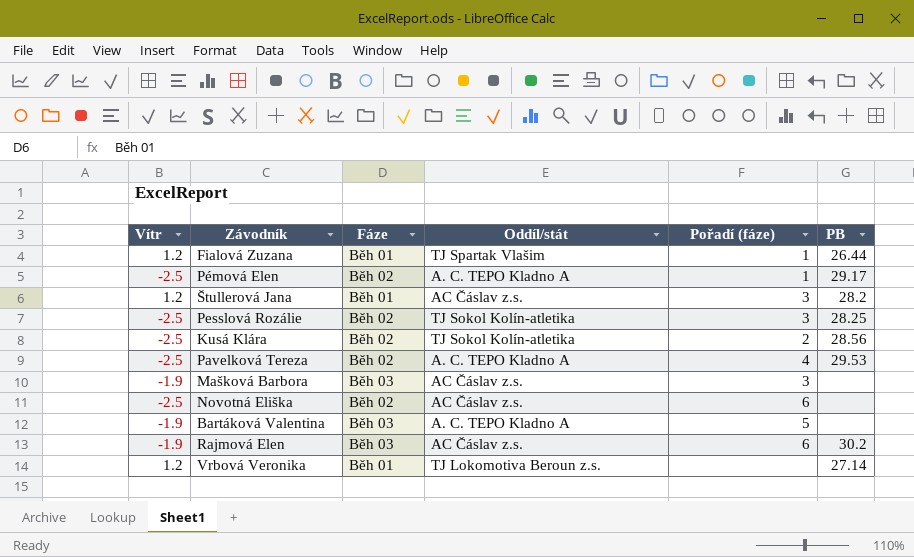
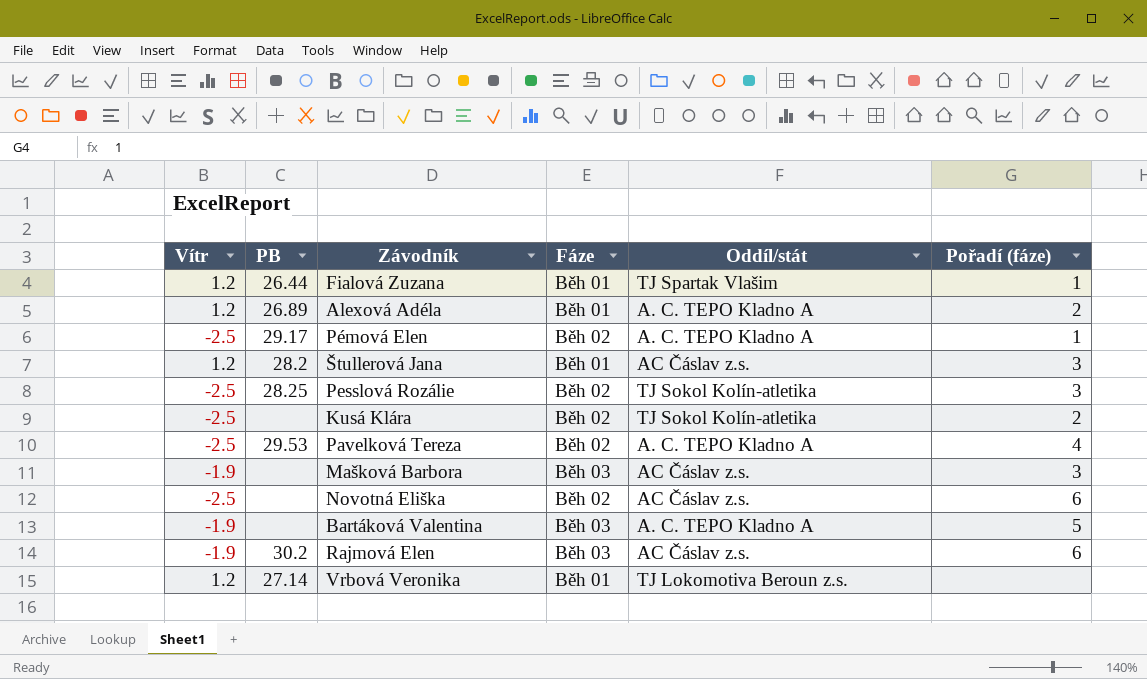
column PB | position: 6 -> 2
row Alexová Adéla: none -> 1.2 | 26.89 | Běh 01 | A. C. TEPO Kladno A | 2
Kusá Klára | PB: 28.56 -> none

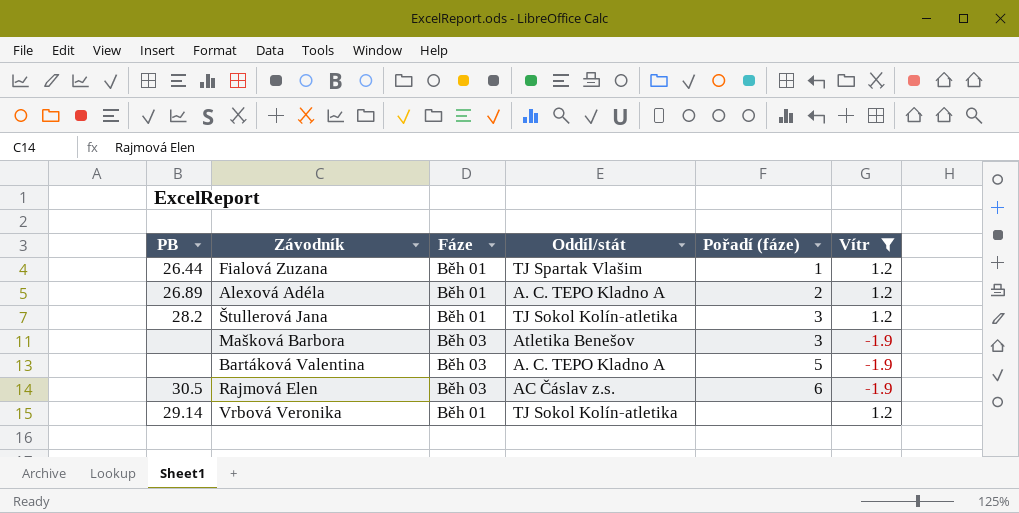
filter: none -> Vítr != -2.5
column Vítr | position: 1 -> 6
Štullerová Jana | Oddíl/stát: AC Čáslav z.s. -> TJ Sokol Kolín-atletika
Mašková Barbora | Oddíl/stát: AC Čáslav z.s. -> Atletika Benešov
Rajmová Elen | PB: 30.2 -> 30.5
Vrbová Veronika | PB: 27.14 -> 29.14
Vrbová Veronika | Oddíl/stát: TJ Lokomotiva Beroun z.s. -> TJ Sokol Kolín-atletika

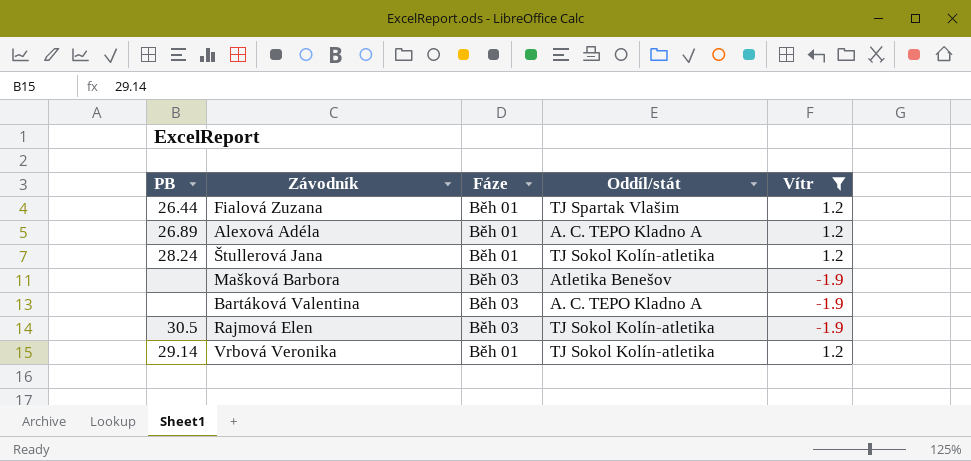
column Pořadí (fáze) | position: 5 -> none
Štullerová Jana | PB: 28.2 -> 28.24
Rajmová Elen | Oddíl/stát: AC Čáslav z.s. -> TJ Sokol Kolín-atletika

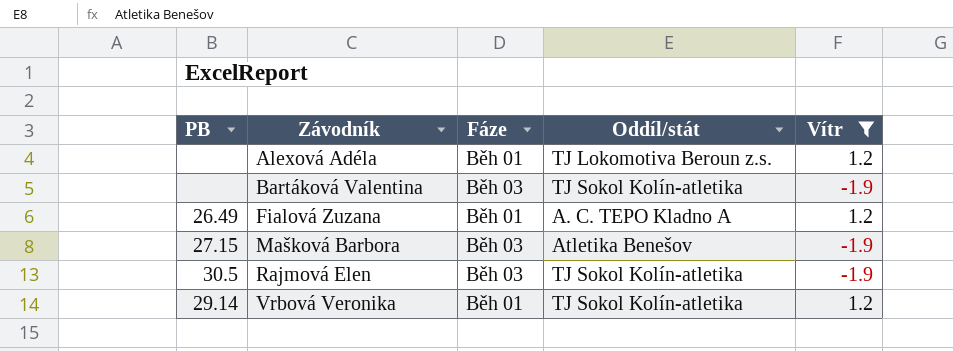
row order: none -> Závodník ascending
row Štullerová Jana: 28.24 | Běh 01 | TJ Sokol Kolín-atletika | 1.2 -> none
Alexová Adéla | PB: 26.89 -> none
Alexová Adéla | Oddíl/stát: A. C. TEPO Kladno A -> TJ Lokomotiva Beroun z.s.
Bartáková Valentina | Oddíl/stát: A. C. TEPO Kladno A -> TJ Sokol Kolín-atletika
Fialová Zuzana | PB: 26.44 -> 26.49
Fialová Zuzana | Oddíl/stát: TJ Spartak Vlašim -> A. C. TEPO Kladno A
Mašková Barbora | PB: none -> 27.15

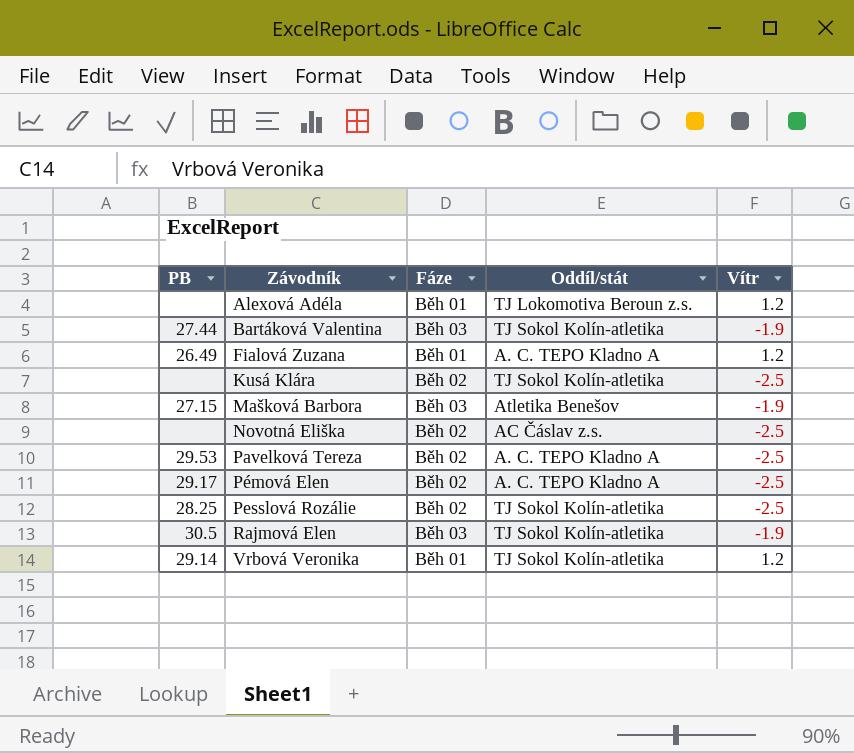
filter: Vítr != -2.5 -> none
Bartáková Valentina | PB: none -> 27.44

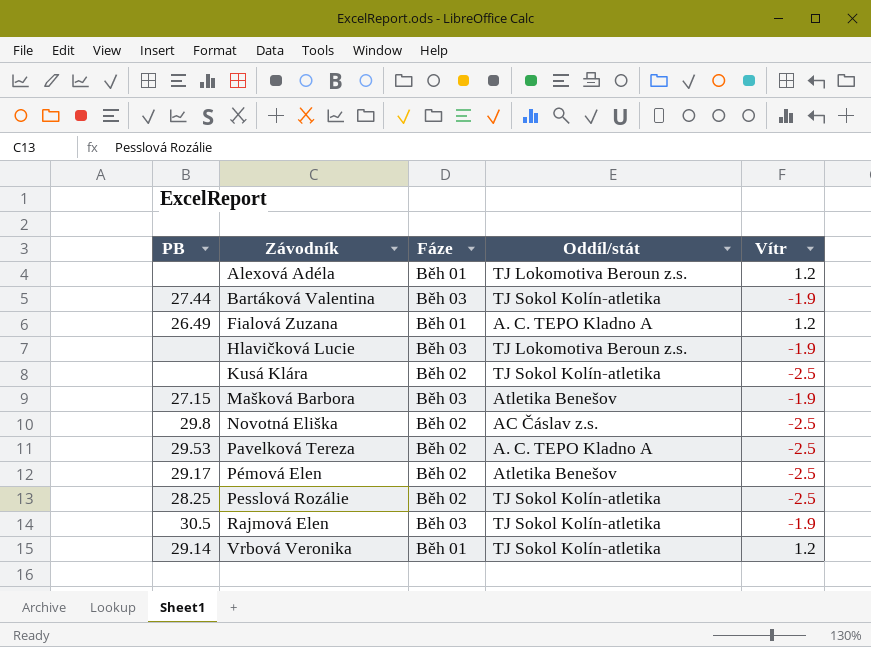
row Hlavičková Lucie: none -> none | Běh 03 | TJ Lokomotiva Beroun z.s. | -1.9
Novotná Eliška | PB: none -> 29.8
Pémová Elen | Oddíl/stát: A. C. TEPO Kladno A -> Atletika Benešov

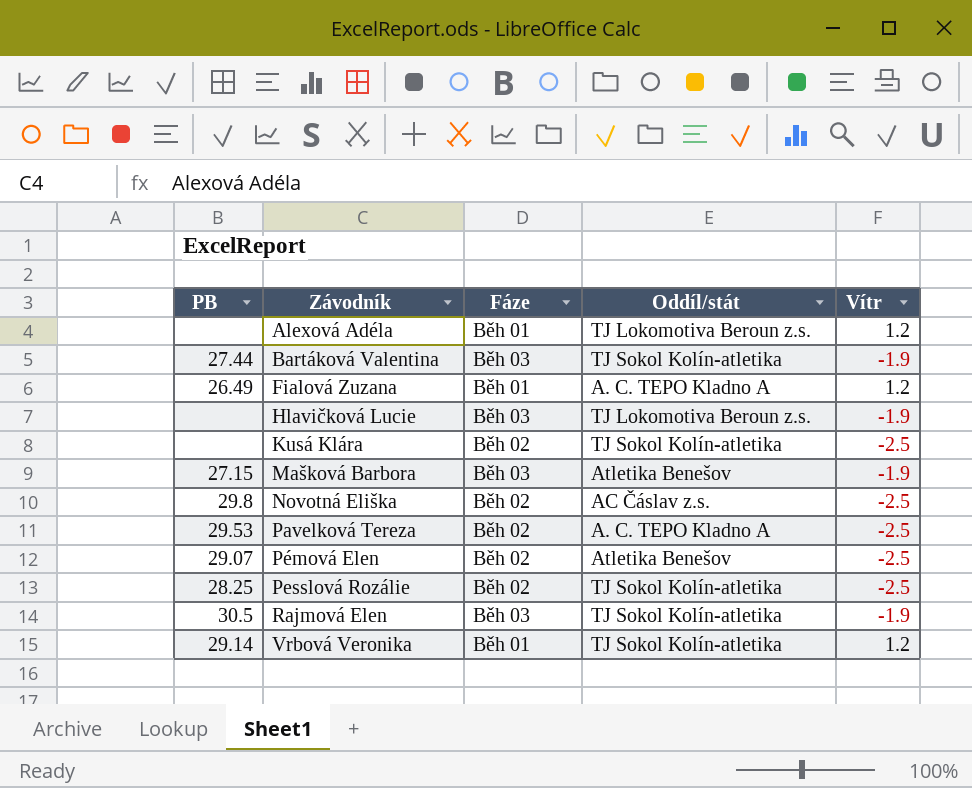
Pémová Elen | PB: 29.17 -> 29.07

